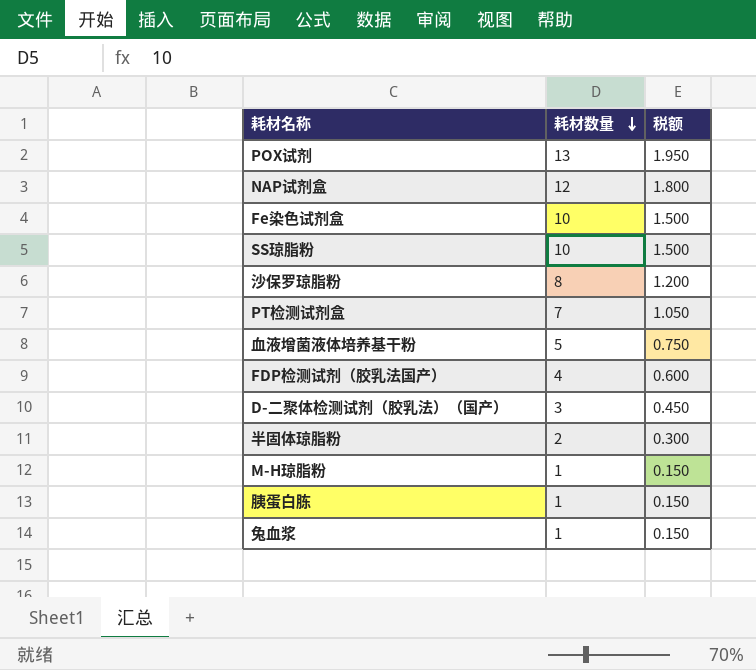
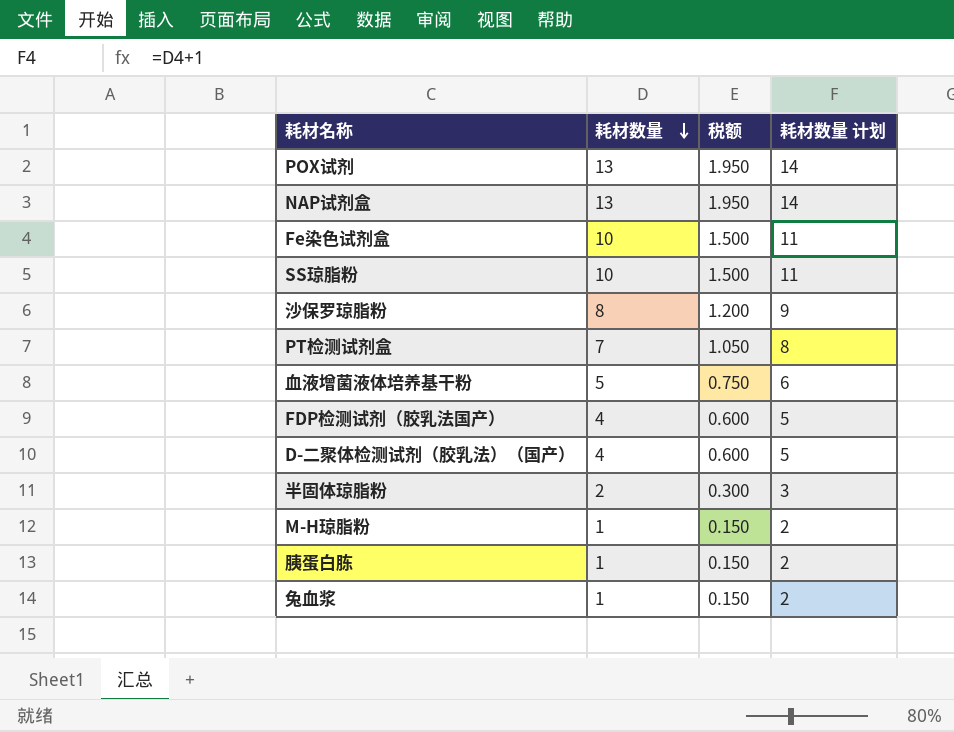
column 耗材数量 计划 | formula: none -> [耗材数量] + 1
NAP试剂盒 | 耗材数量: 12 -> 13
NAP试剂盒 | 税额: 1.800 -> 1.950
D-二聚体检测试剂（胶乳法）（国产） | 耗材数量: 3 -> 4
D-二聚体检测试剂（胶乳法）（国产） | 税额: 0.450 -> 0.600

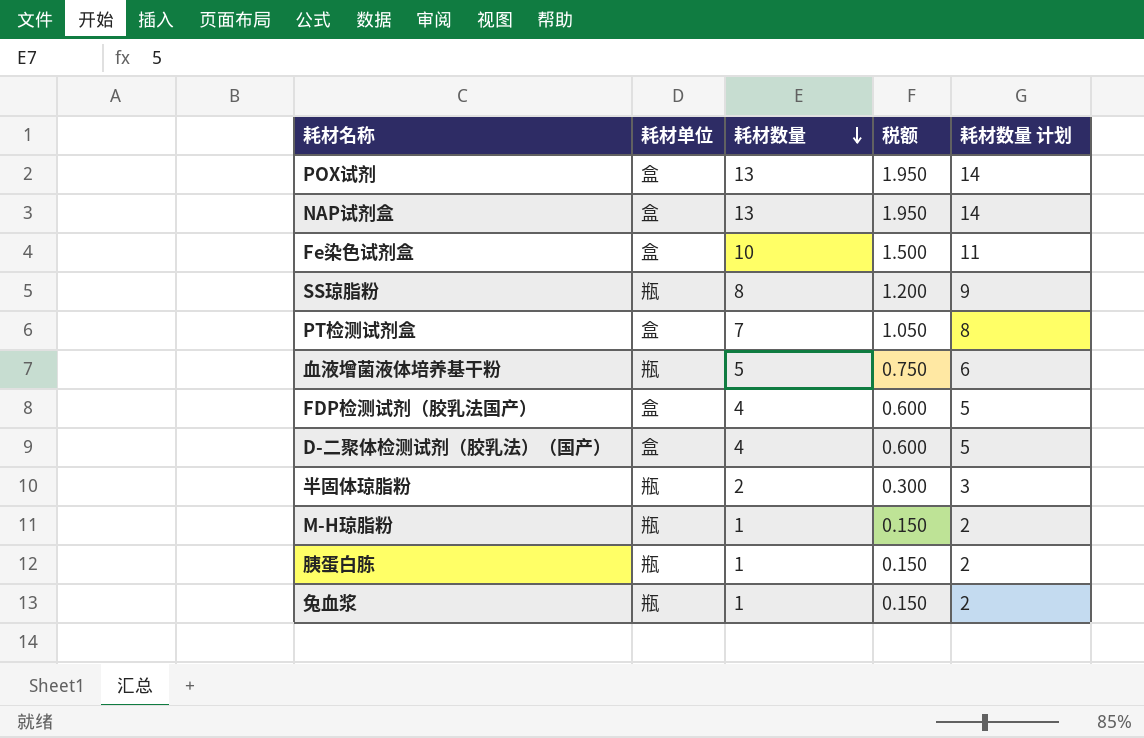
column 耗材单位 | position: none -> 2
row 沙保罗琼脂粉: 8 | 1.200 | 9 -> none
SS琼脂粉 | 耗材数量: 10 -> 8
SS琼脂粉 | 税额: 1.500 -> 1.200
SS琼脂粉 | 耗材数量 计划: 11 -> 9

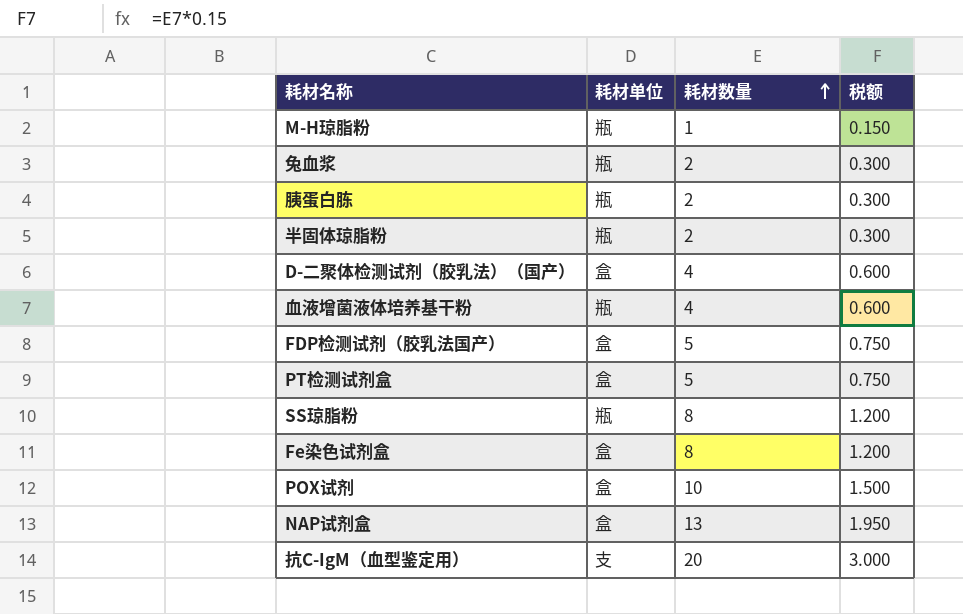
row order: 耗材数量 descending -> 耗材数量 ascending
column 耗材数量 计划 | formula: [耗材数量] + 1 -> none
兔血浆 | 耗材数量: 1 -> 2
兔血浆 | 税额: 0.150 -> 0.300
胰蛋白胨 | 耗材数量: 1 -> 2
胰蛋白胨 | 税额: 0.150 -> 0.300
血液增菌液体培养基干粉 | 耗材数量: 5 -> 4
血液增菌液体培养基干粉 | 税额: 0.750 -> 0.600
FDP检测试剂（胶乳法国产） | 耗材数量: 4 -> 5
FDP检测试剂（胶乳法国产） | 税额: 0.600 -> 0.750
PT检测试剂盒 | 耗材数量: 7 -> 5
PT检测试剂盒 | 税额: 1.050 -> 0.750
Fe染色试剂盒 | 耗材数量: 10 -> 8
Fe染色试剂盒 | 税额: 1.500 -> 1.200
POX试剂 | 耗材数量: 13 -> 10
POX试剂 | 税额: 1.950 -> 1.500
row 抗C-IgM（血型鉴定用）: none -> 支 | 20 | 3.000

